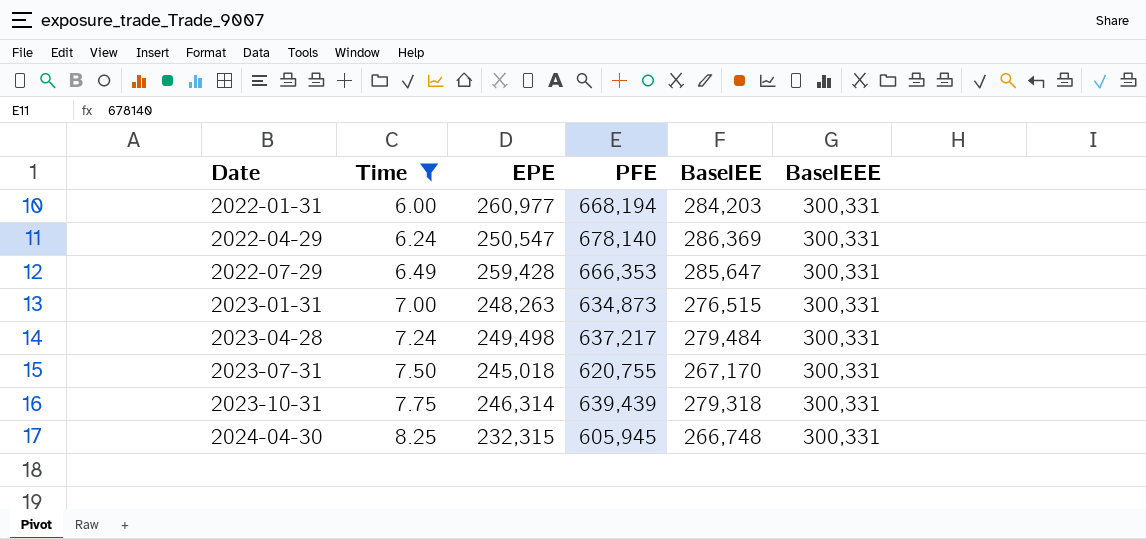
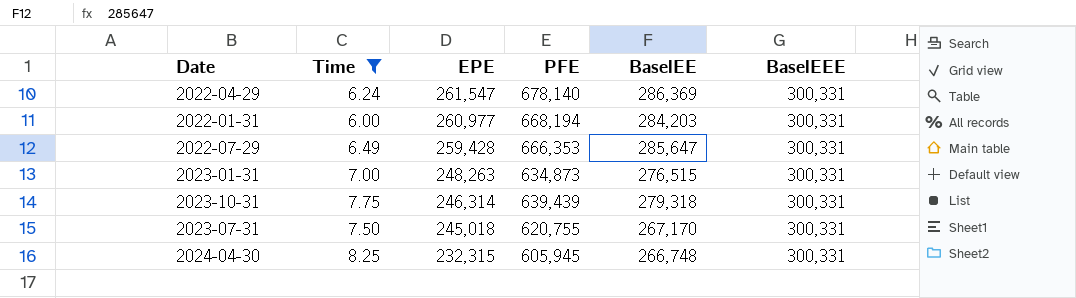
row order: Date ascending -> EPE descending
row 2023-04-28: 7.24 | 249,498 | 637,217 | 279,484 | 300,331 -> none
2022-04-29 | EPE: 250,547 -> 261,547

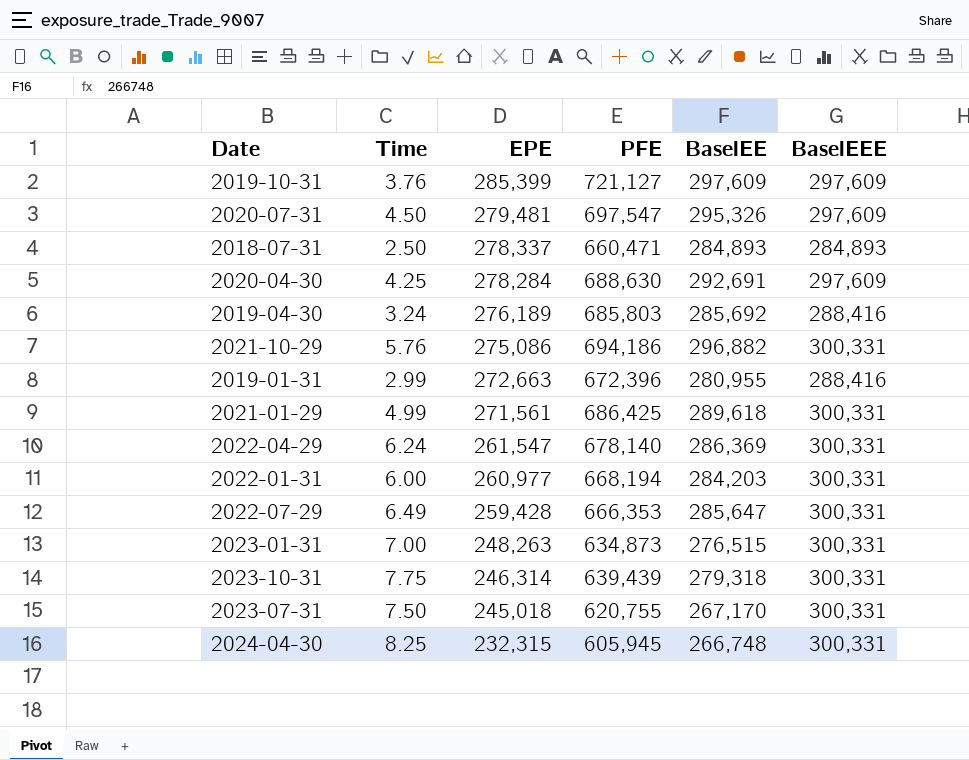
filter: Time >= 6.00 -> none

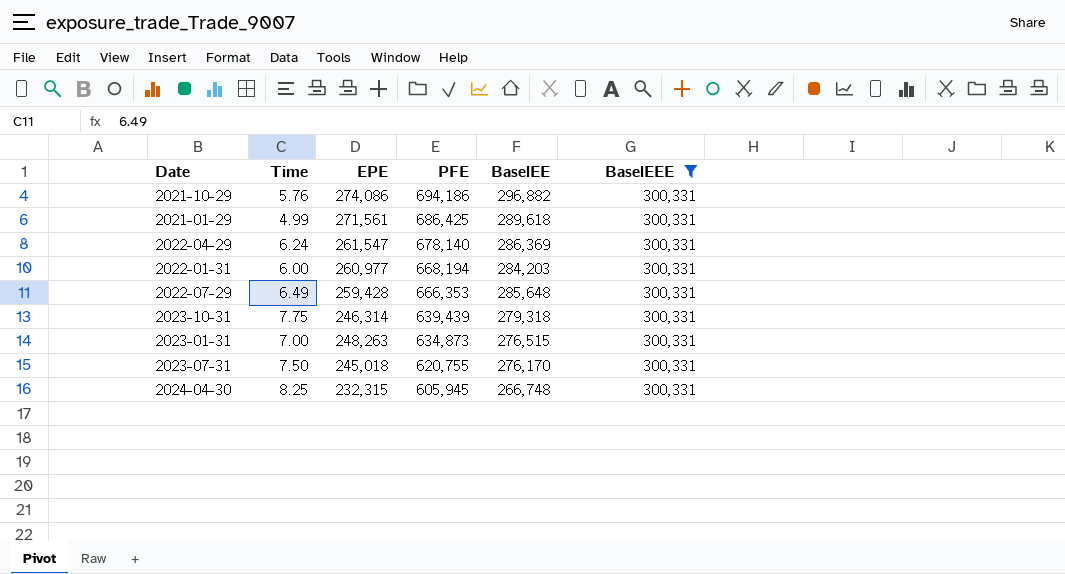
filter: none -> BaselEEE = 300,331
row order: EPE descending -> PFE descending
2021-10-29 | EPE: 275,086 -> 274,086
2022-07-29 | BaselEE: 285,647 -> 285,648
2023-07-31 | BaselEE: 267,170 -> 276,170

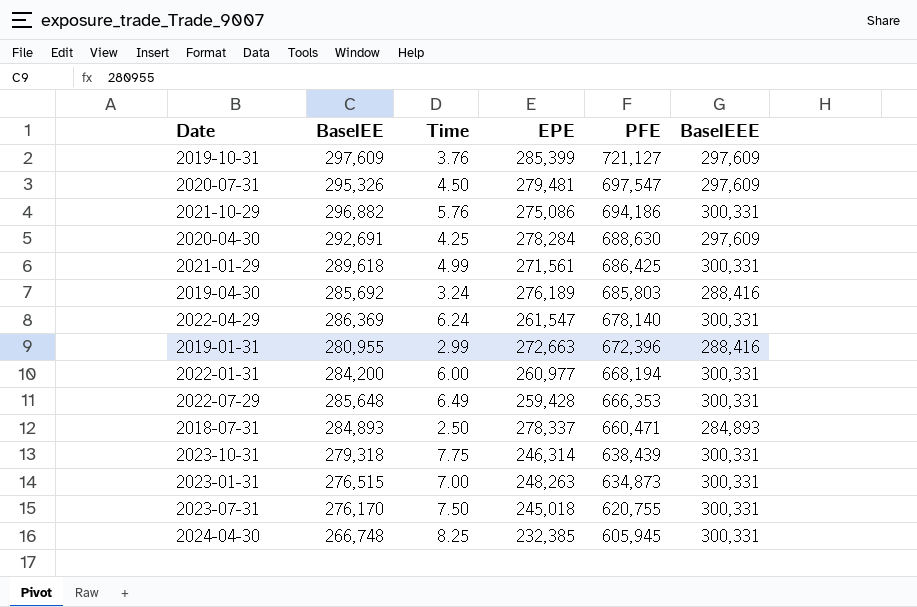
filter: BaselEEE = 300,331 -> none
column BaselEE | position: 5 -> 2
2021-10-29 | EPE: 274,086 -> 275,086
2022-01-31 | BaselEE: 284,203 -> 284,200
2023-10-31 | PFE: 639,439 -> 638,439
2024-04-30 | EPE: 232,315 -> 232,385

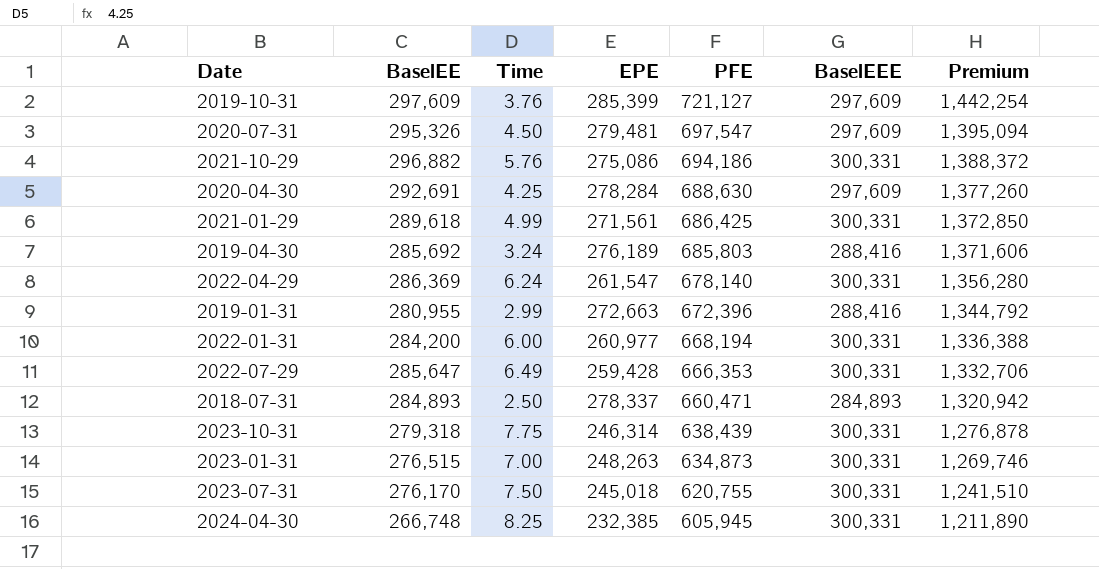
column Premium | formula: none -> [PFE] * 2
2022-07-29 | BaselEE: 285,648 -> 285,647

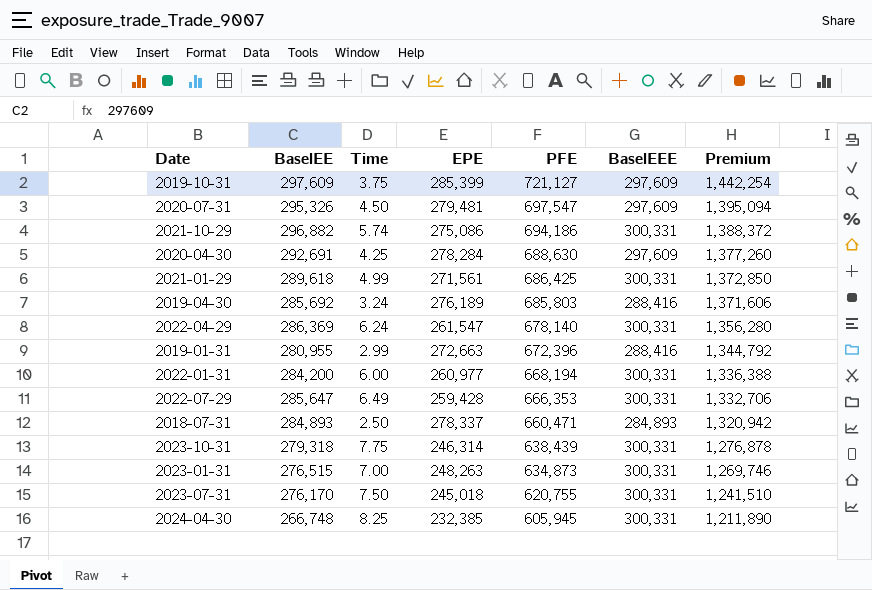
2019-10-31 | Time: 3.76 -> 3.75
2021-10-29 | Time: 5.76 -> 5.74

